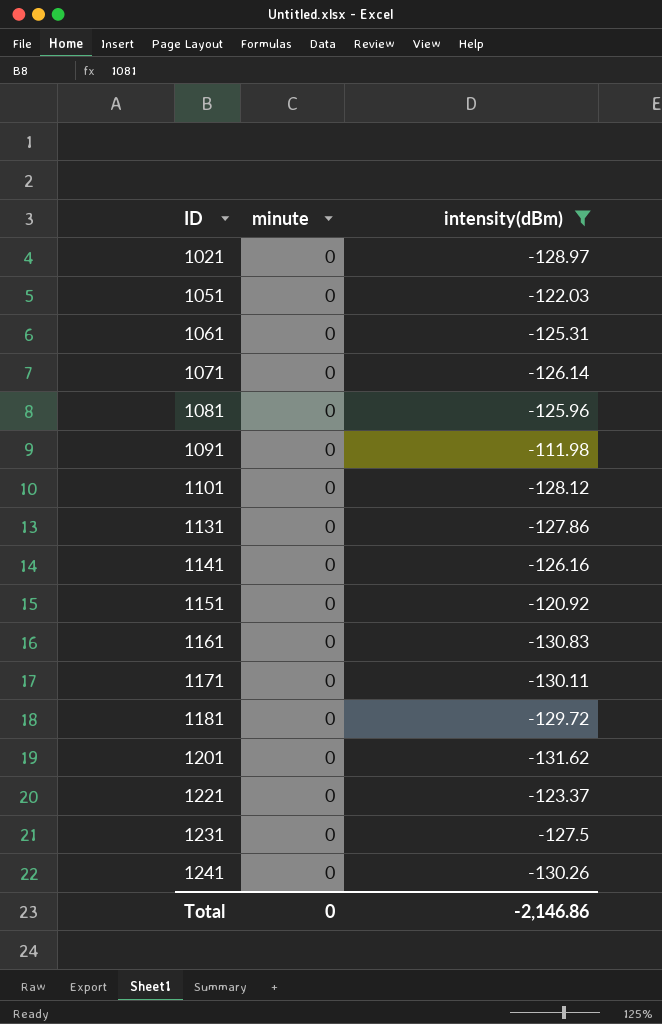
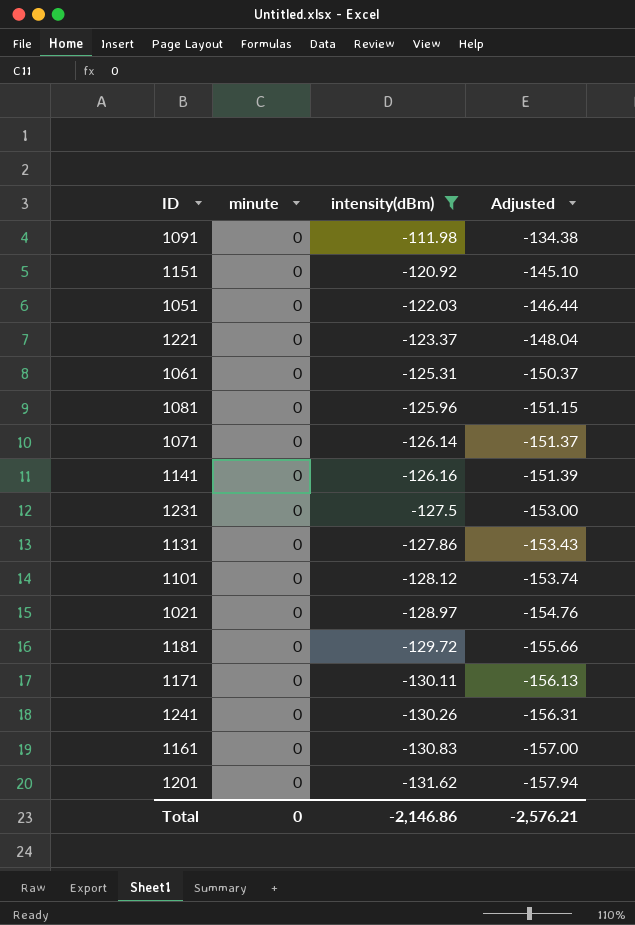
row order: ID ascending -> intensity(dBm) descending
column Adjusted | formula: none -> [intensity(dBm)] * 1.2

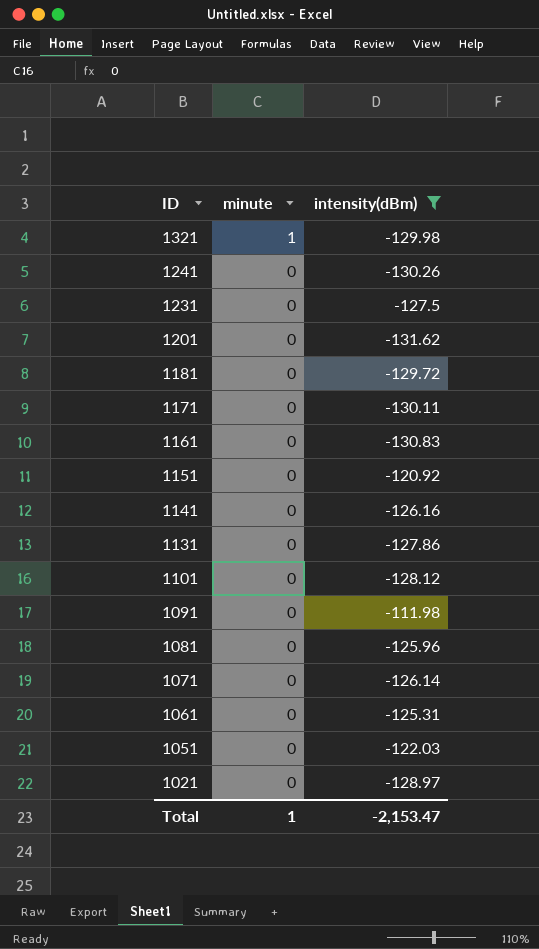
row order: intensity(dBm) descending -> ID descending
column Adjusted | formula: [intensity(dBm)] * 1.2 -> none
row 1221: 0 | -123.37 | -148.04 -> none
row 1321: none -> 1 | -129.98
Total | minute: 0 -> 1
Total | intensity(dBm): -2,146.86 -> -2,153.47

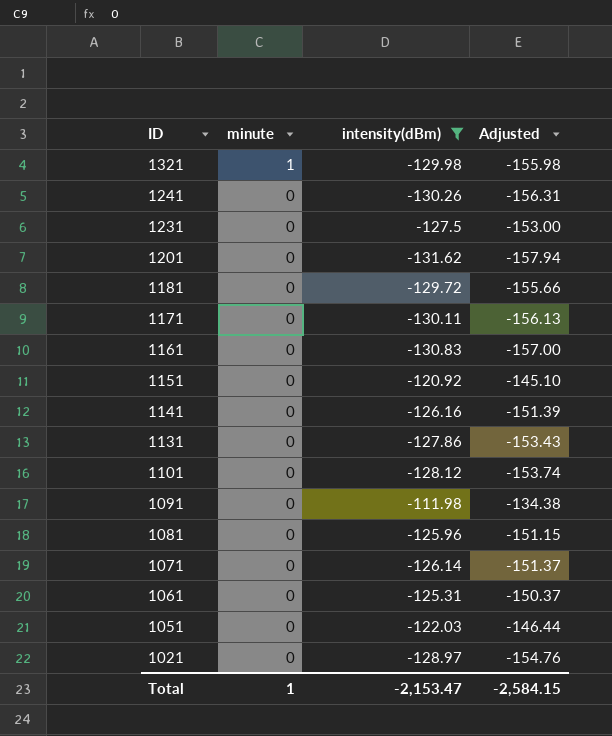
column Adjusted | formula: none -> [intensity(dBm)] * 1.2

